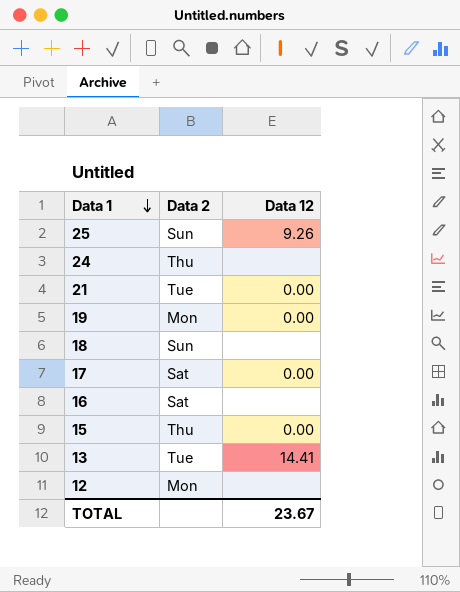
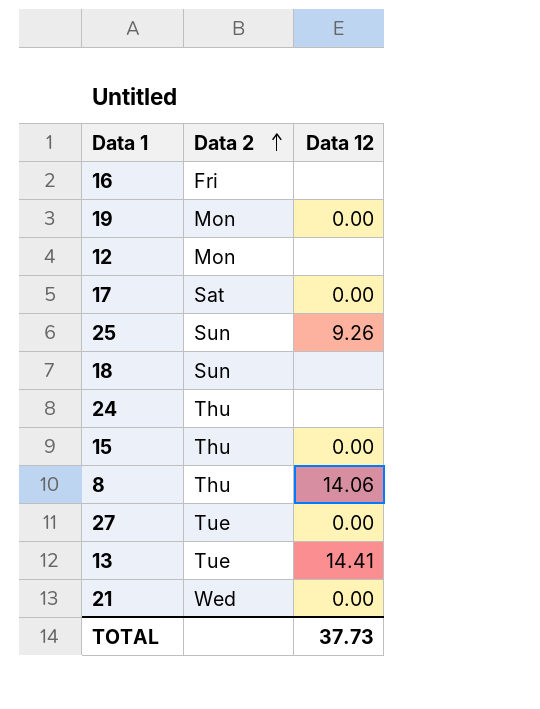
row order: Data 1 descending -> Data 2 ascending
16 | Data 2: Sat -> Fri
row 8: none -> Thu | 14.06
row 27: none -> Tue | 0.00
21 | Data 2: Tue -> Wed
TOTAL | Data 12: 23.67 -> 37.73

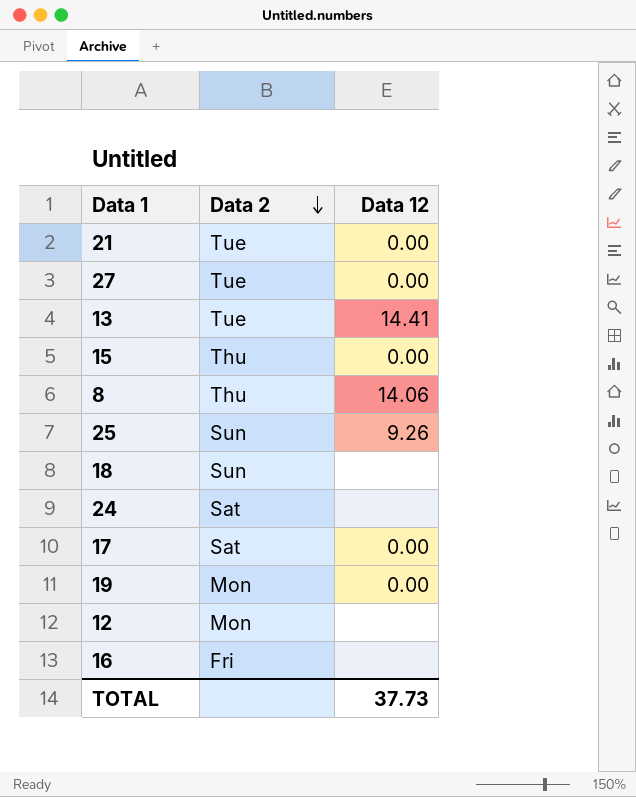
row order: Data 2 ascending -> Data 2 descending
21 | Data 2: Wed -> Tue
24 | Data 2: Thu -> Sat

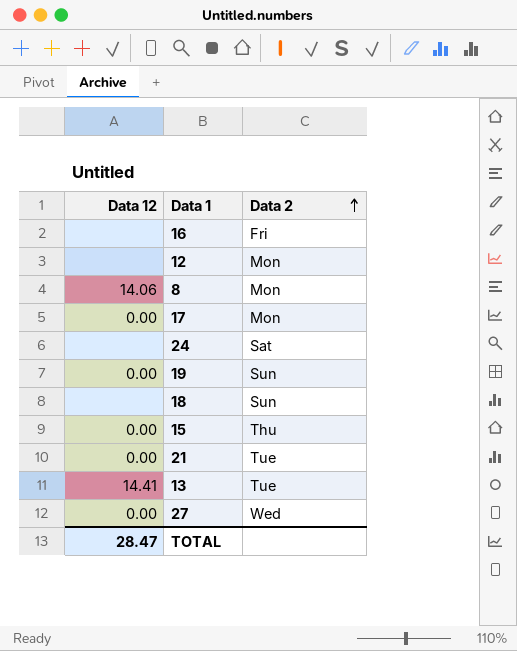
row order: Data 2 descending -> Data 2 ascending
column Data 12 | position: 3 -> 1
row 25: Sun | 9.26 -> none
8 | Data 2: Thu -> Mon
17 | Data 2: Sat -> Mon
19 | Data 2: Mon -> Sun
27 | Data 2: Tue -> Wed
TOTAL | Data 12: 37.73 -> 28.47

